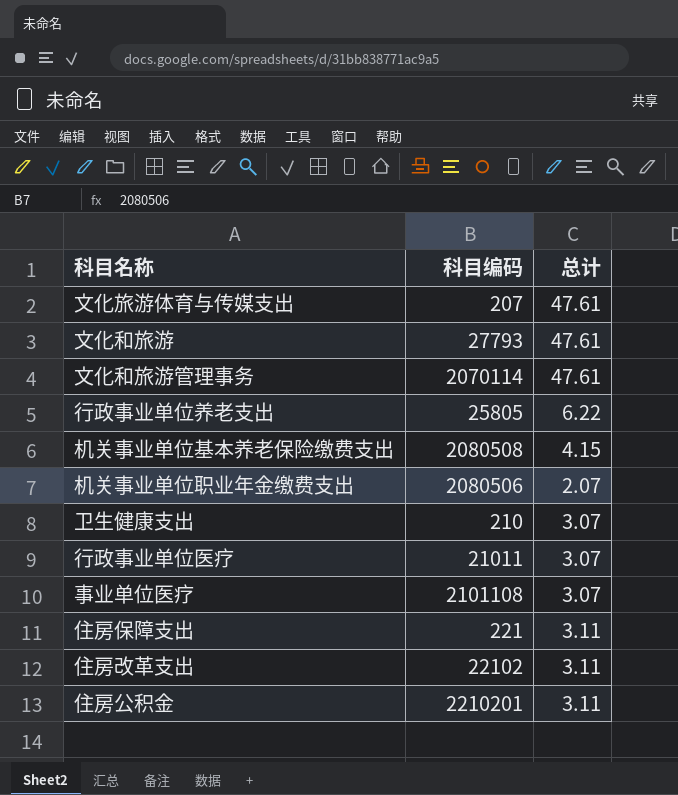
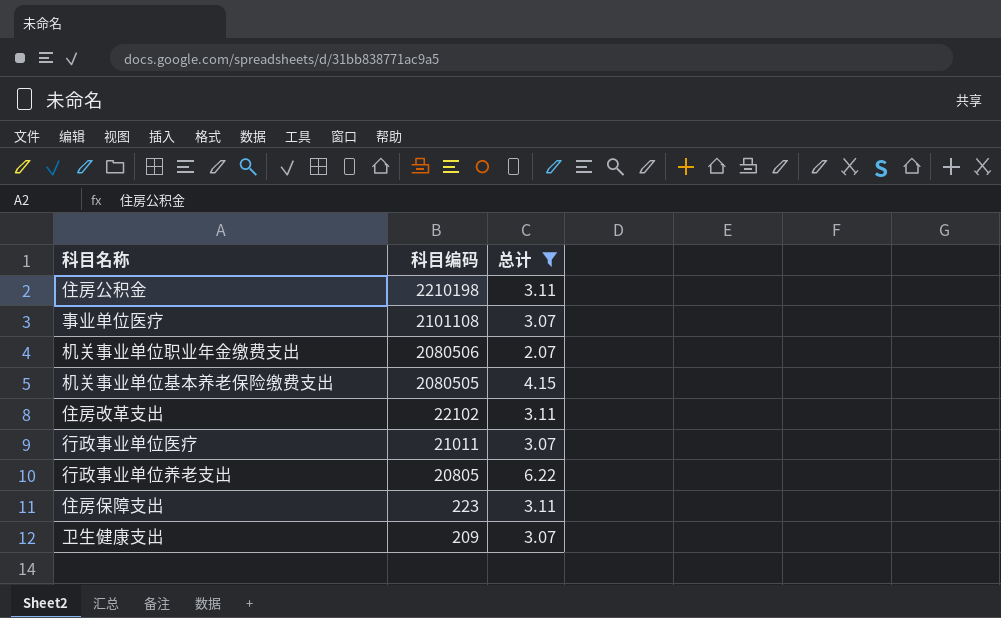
filter: none -> 总计 != 47.61
row order: none -> 科目编码 descending
住房公积金 | 科目编码: 2210201 -> 2210198
机关事业单位基本养老保险缴费支出 | 科目编码: 2080508 -> 2080505
行政事业单位养老支出 | 科目编码: 25805 -> 20805
住房保障支出 | 科目编码: 221 -> 223
卫生健康支出 | 科目编码: 210 -> 209

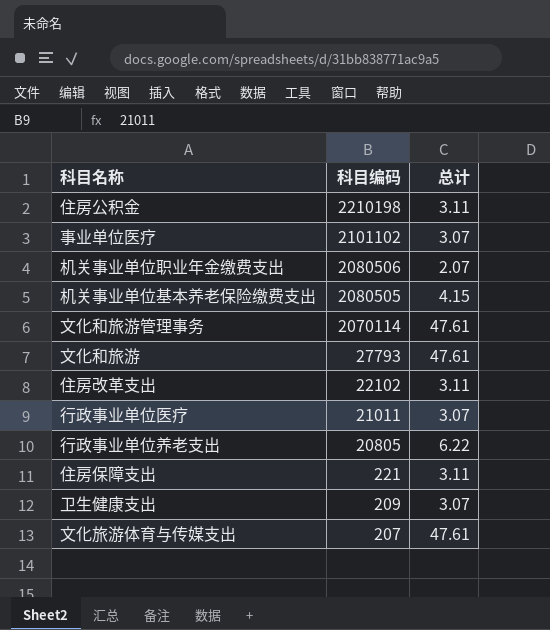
filter: 总计 != 47.61 -> none
事业单位医疗 | 科目编码: 2101108 -> 2101102
住房保障支出 | 科目编码: 223 -> 221

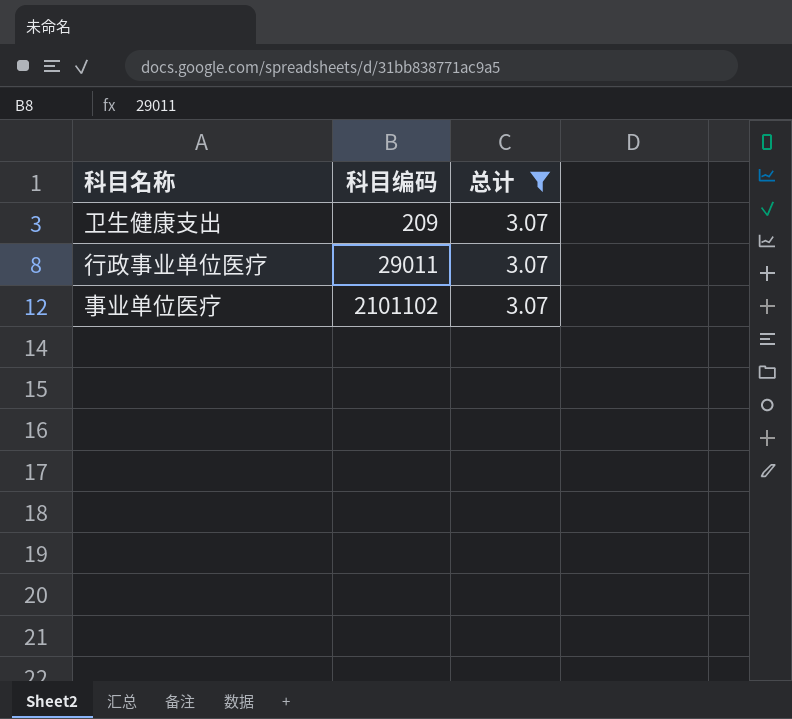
filter: none -> 总计 = 3.07
row order: 科目编码 descending -> 科目编码 ascending
行政事业单位医疗 | 科目编码: 21011 -> 29011

